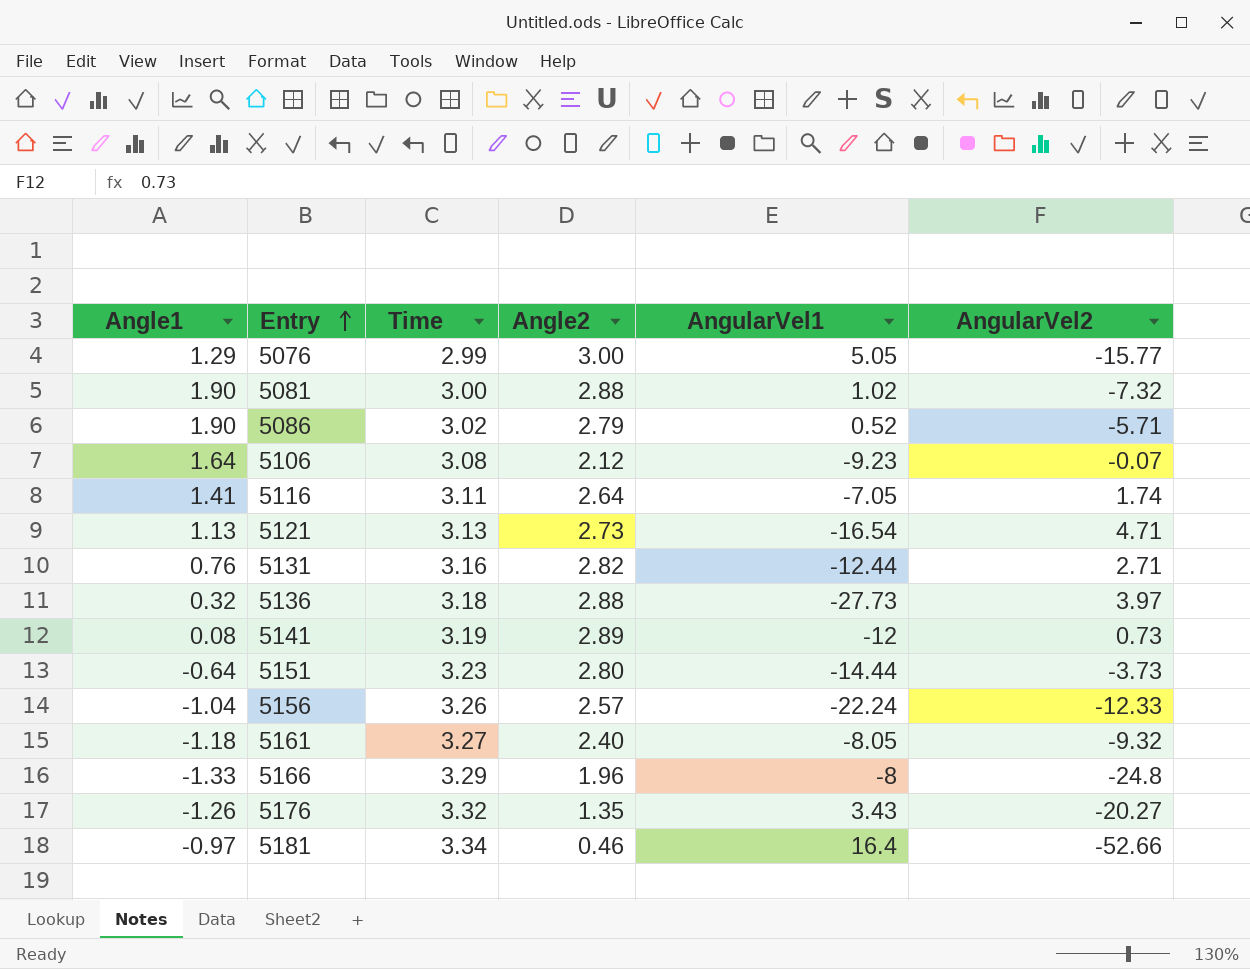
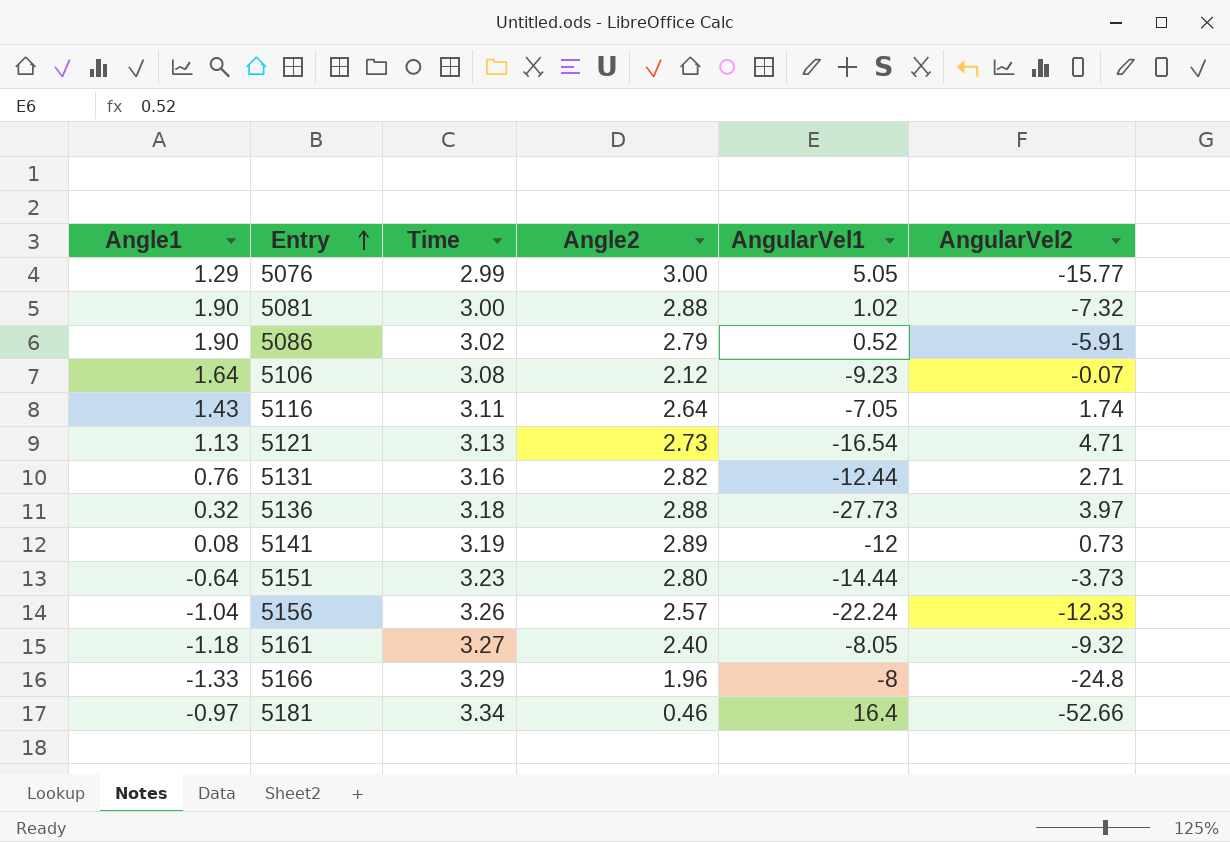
row 5176: -1.26 | 3.32 | 1.35 | 3.43 | -20.27 -> none
5086 | AngularVel2: -5.71 -> -5.91
5116 | Angle1: 1.41 -> 1.43

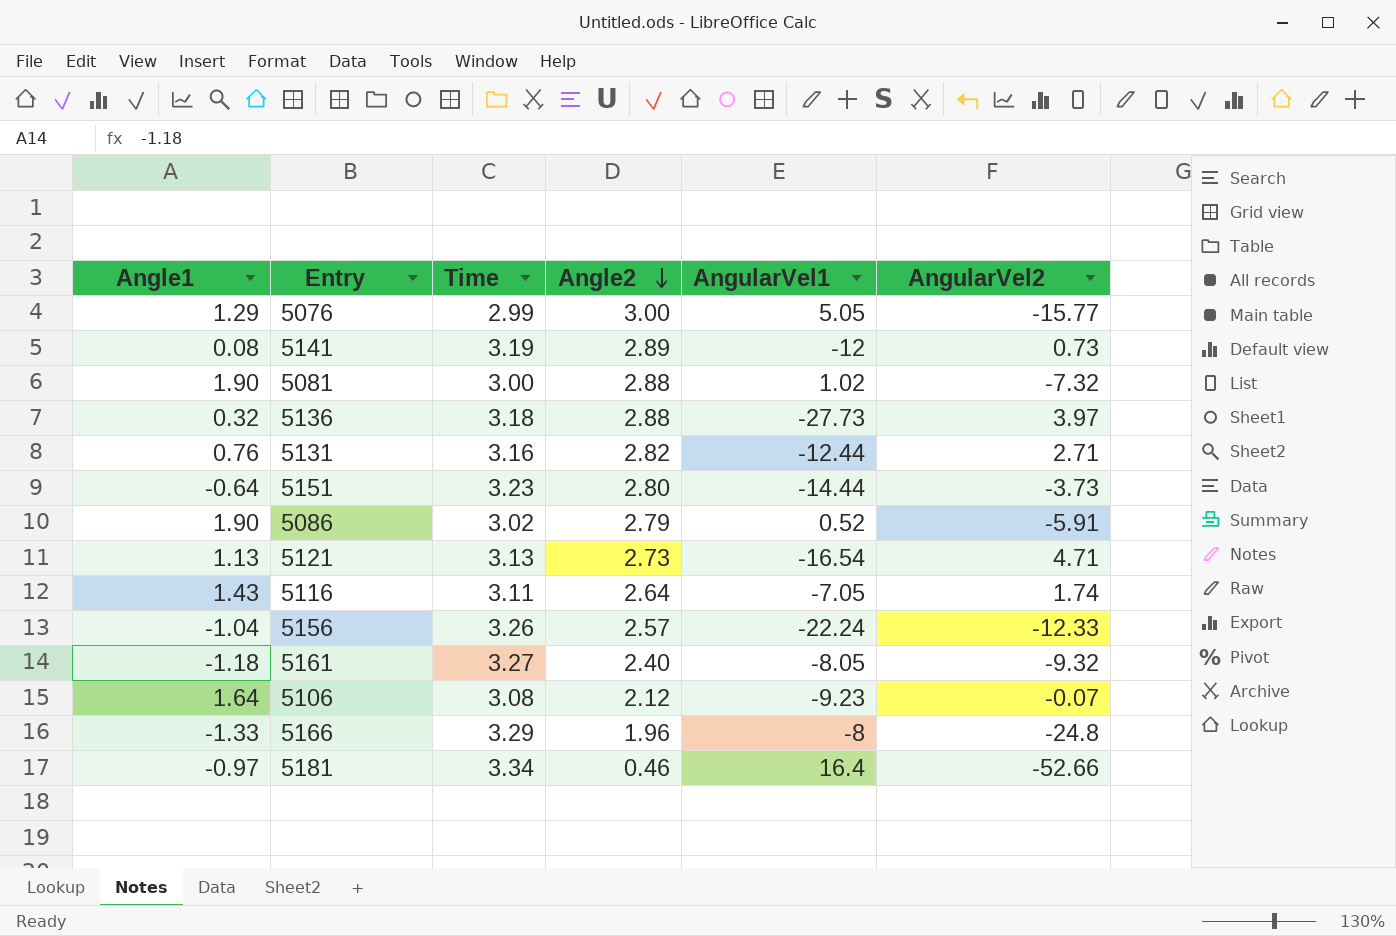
row order: Entry ascending -> Angle2 descending

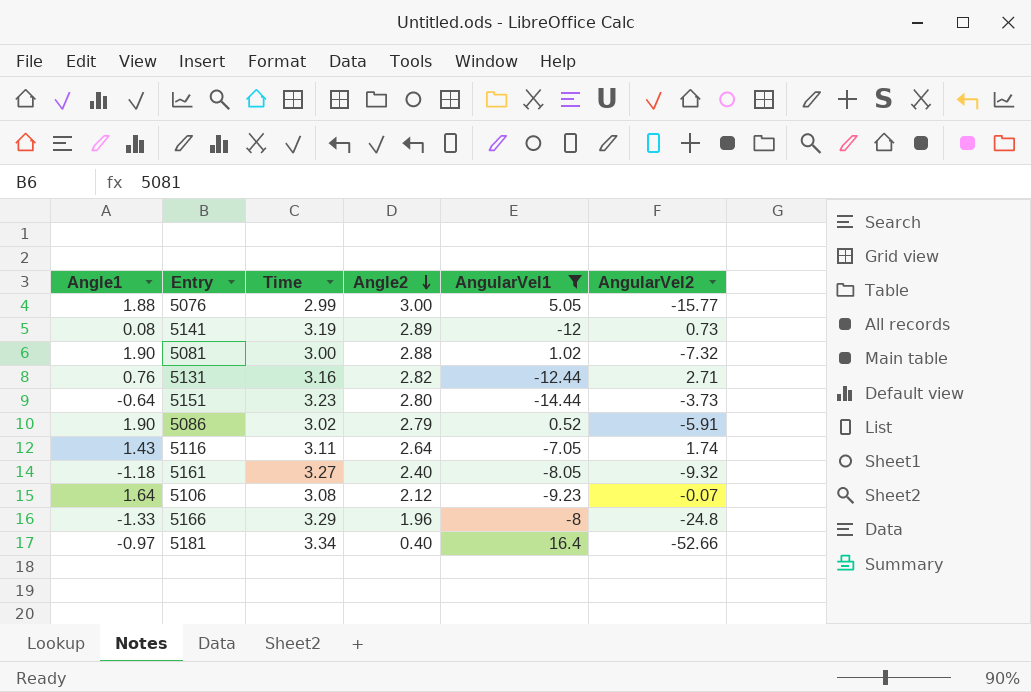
filter: none -> AngularVel1 >= -14.44
5076 | Angle1: 1.29 -> 1.88
5181 | Angle2: 0.46 -> 0.40

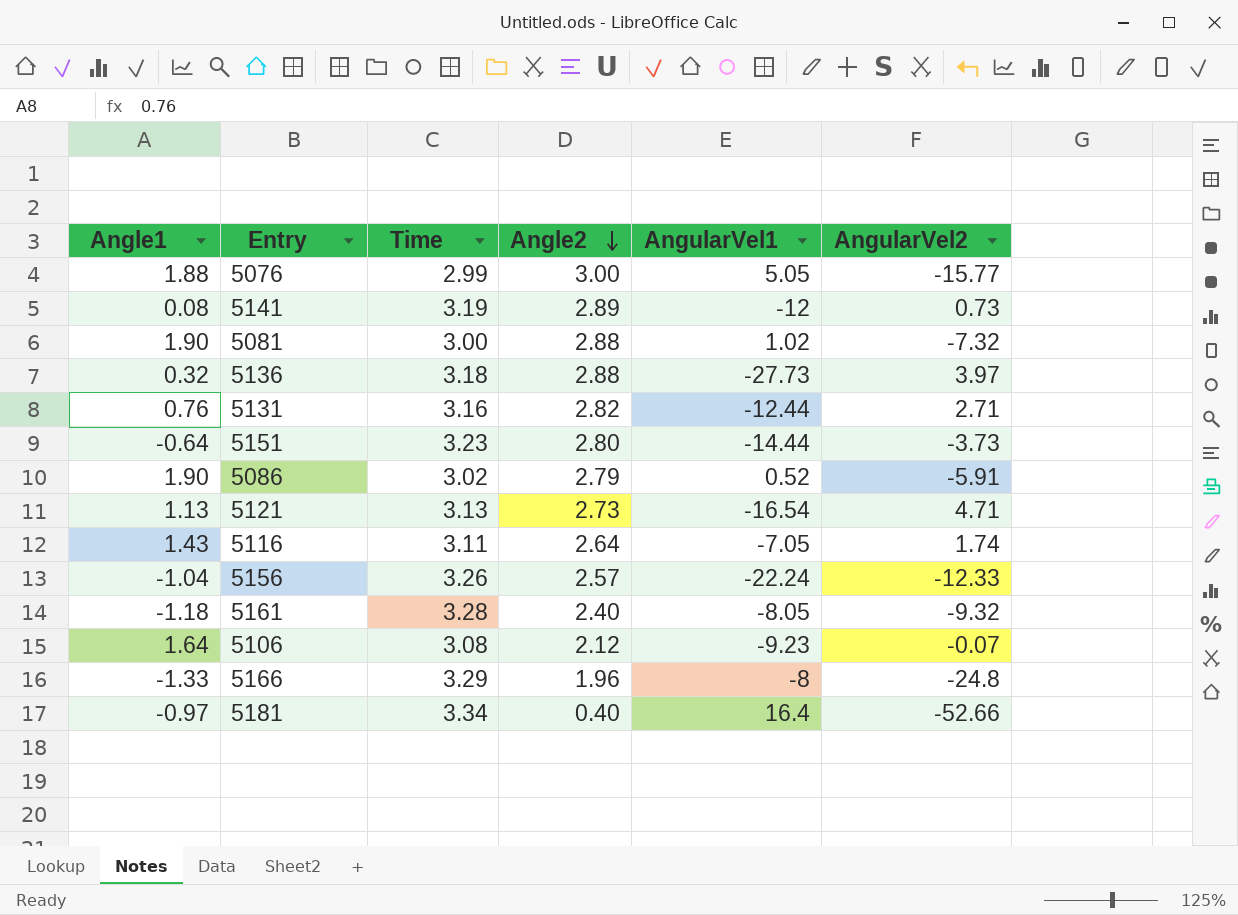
filter: AngularVel1 >= -14.44 -> none
5161 | Time: 3.27 -> 3.28

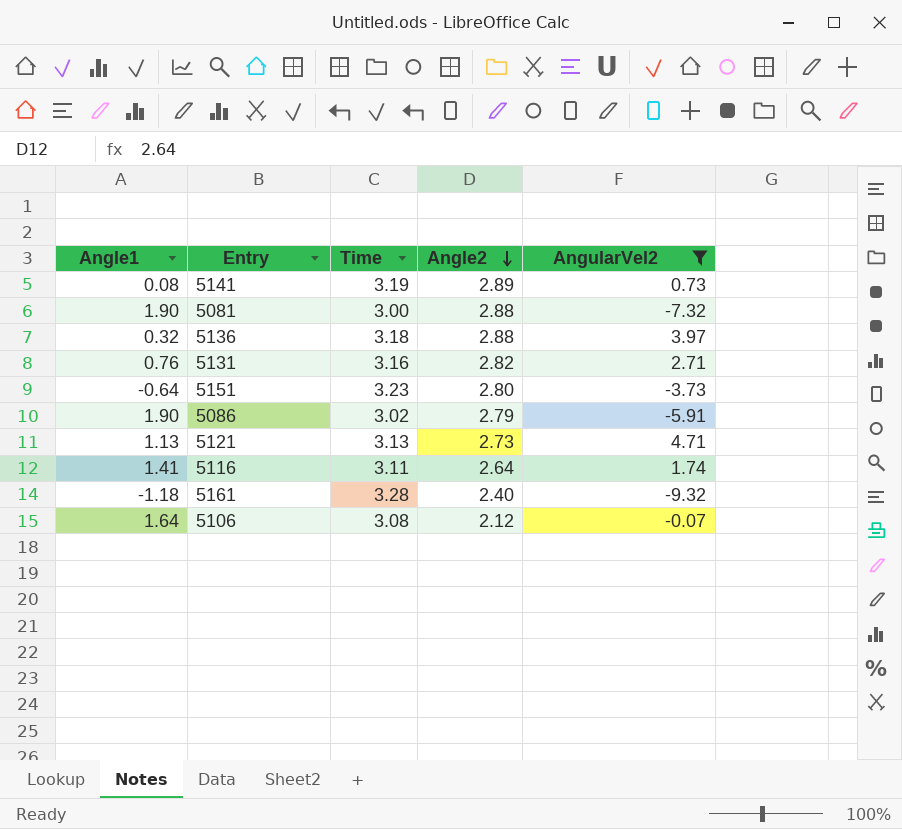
filter: none -> AngularVel2 >= -9.32
column AngularVel1 | position: 5 -> none
5116 | Angle1: 1.43 -> 1.41

